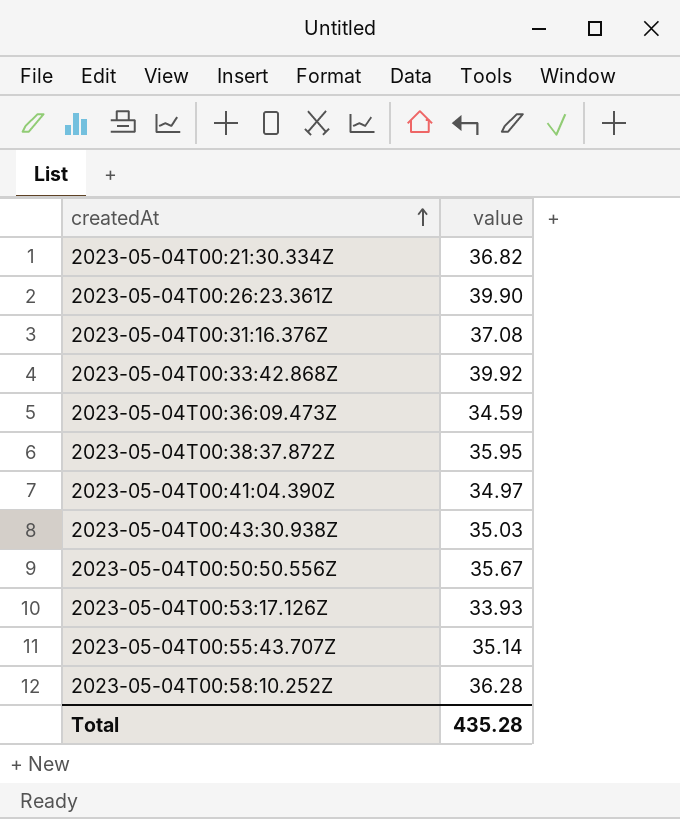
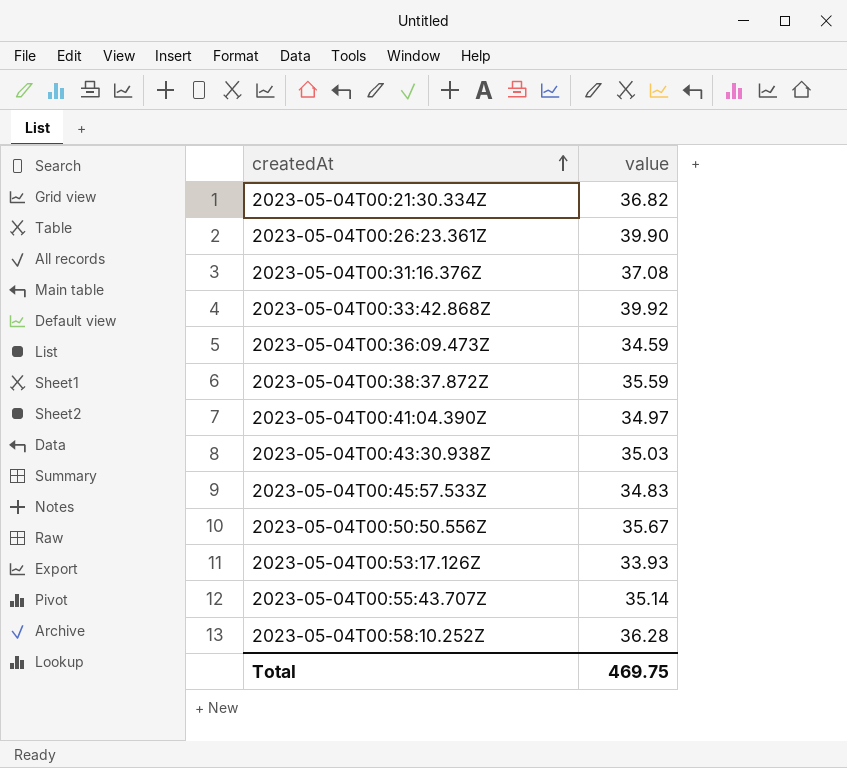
2023-05-04T00:38:37.872Z | value: 35.95 -> 35.59
row 2023-05-04T00:45:57.533Z: none -> 34.83
Total | value: 435.28 -> 469.75

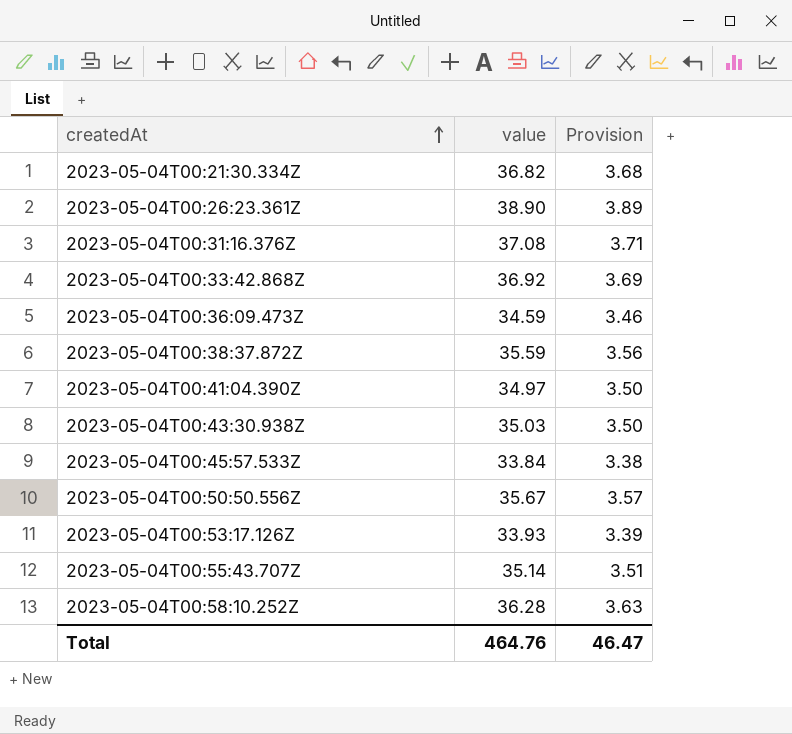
column Provision | formula: none -> [value] * 0.1
2023-05-04T00:26:23.361Z | value: 39.90 -> 38.90
2023-05-04T00:33:42.868Z | value: 39.92 -> 36.92
2023-05-04T00:45:57.533Z | value: 34.83 -> 33.84
Total | value: 469.75 -> 464.76

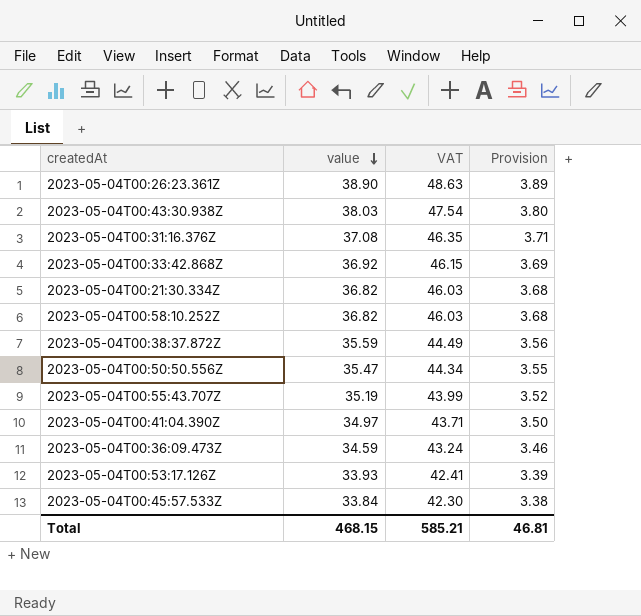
row order: createdAt ascending -> value descending
column VAT | formula: none -> [value] * 1.25
2023-05-04T00:43:30.938Z | value: 35.03 -> 38.03
2023-05-04T00:43:30.938Z | Provision: 3.50 -> 3.80
2023-05-04T00:58:10.252Z | value: 36.28 -> 36.82
2023-05-04T00:58:10.252Z | Provision: 3.63 -> 3.68
2023-05-04T00:50:50.556Z | value: 35.67 -> 35.47
2023-05-04T00:50:50.556Z | Provision: 3.57 -> 3.55
2023-05-04T00:55:43.707Z | value: 35.14 -> 35.19
2023-05-04T00:55:43.707Z | Provision: 3.51 -> 3.52
Total | value: 464.76 -> 468.15
Total | Provision: 46.47 -> 46.81

